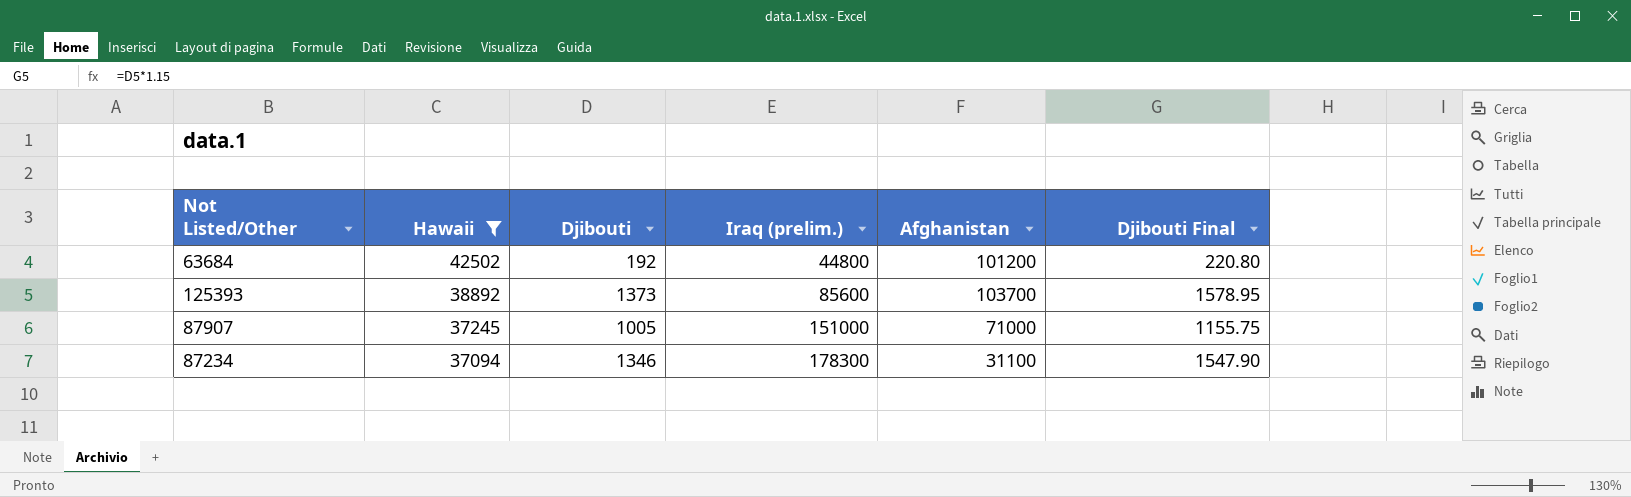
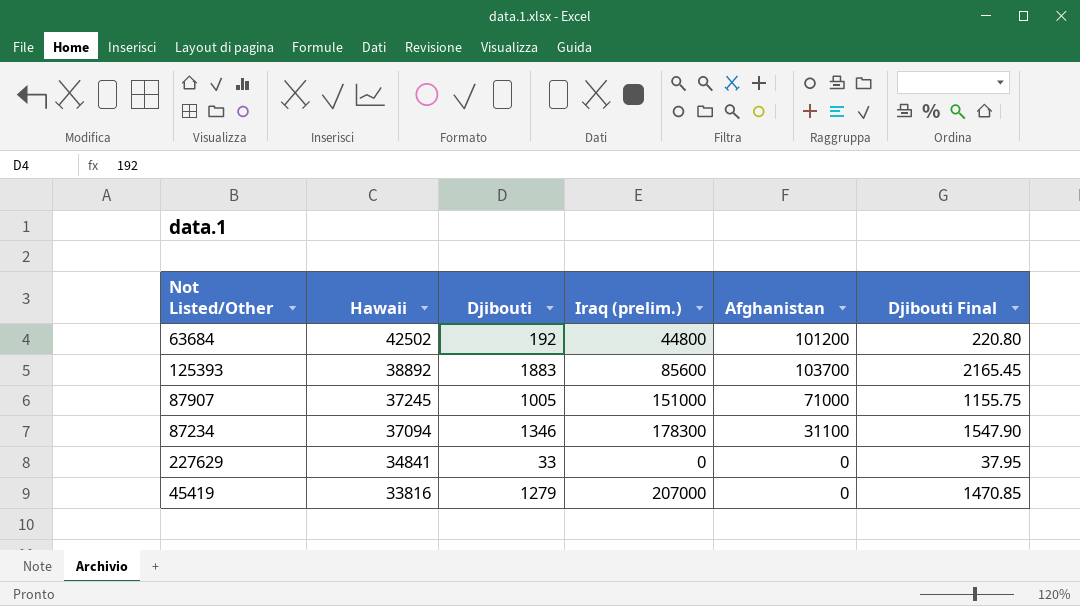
filter: Hawaii >= 37094 -> none
125393 | Djibouti: 1373 -> 1883
125393 | Djibouti Final: 1578.95 -> 2165.45

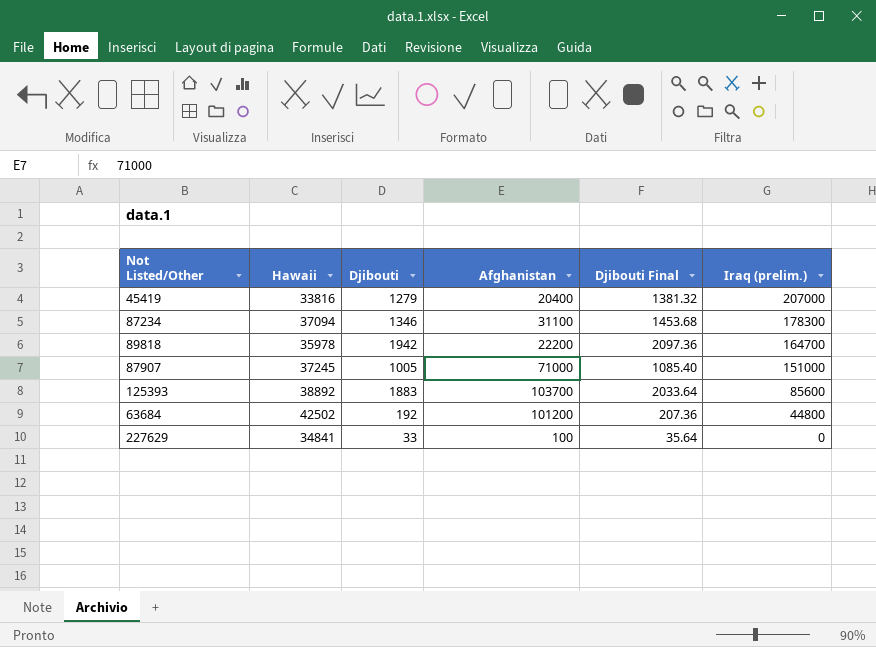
row order: Hawaii descending -> Iraq (prelim.) descending
column Djibouti Final | formula: [Djibouti] * 1.15 -> [Djibouti] * 1.08
column Iraq (prelim.) | position: 4 -> 6
45419 | Afghanistan: 0 -> 20400
row 89818: none -> 35978 | 1942 | 22200 | 2097.36 | 164700
227629 | Afghanistan: 0 -> 100

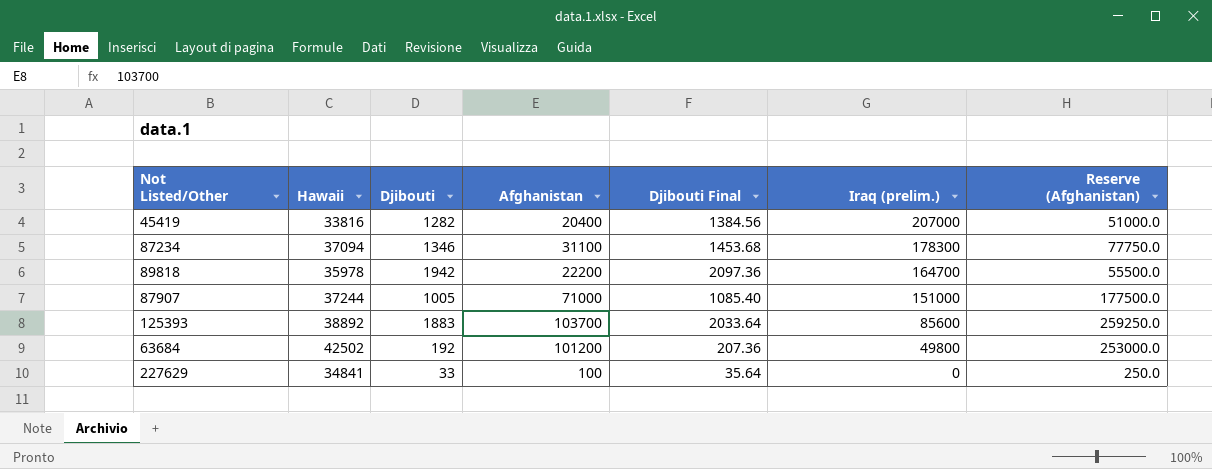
column Reserve (Afghanistan) | formula: none -> [Afghanistan] * 2.5
45419 | Djibouti: 1279 -> 1282
45419 | Djibouti Final: 1381.32 -> 1384.56
87907 | Hawaii: 37245 -> 37244
63684 | Iraq (prelim.): 44800 -> 49800

